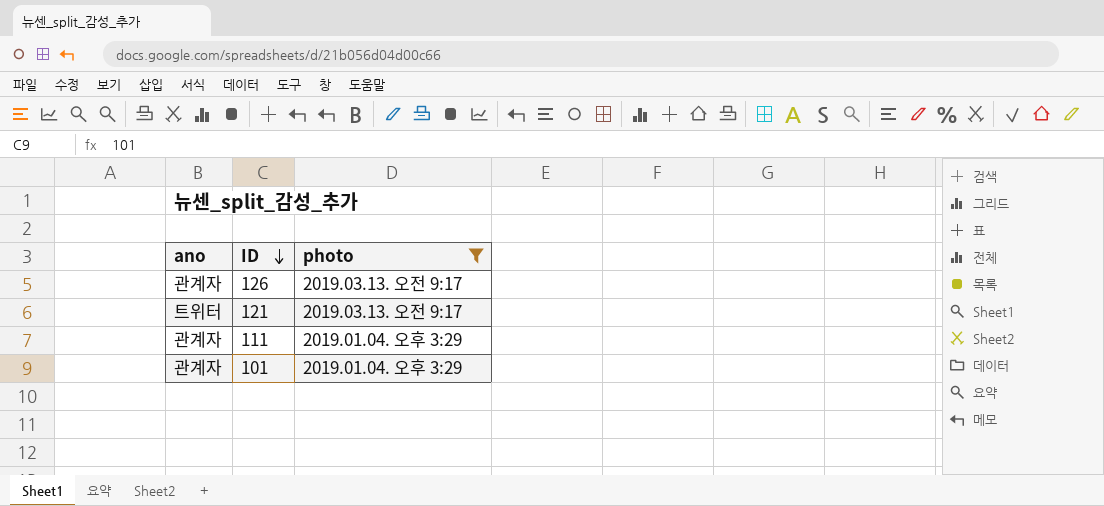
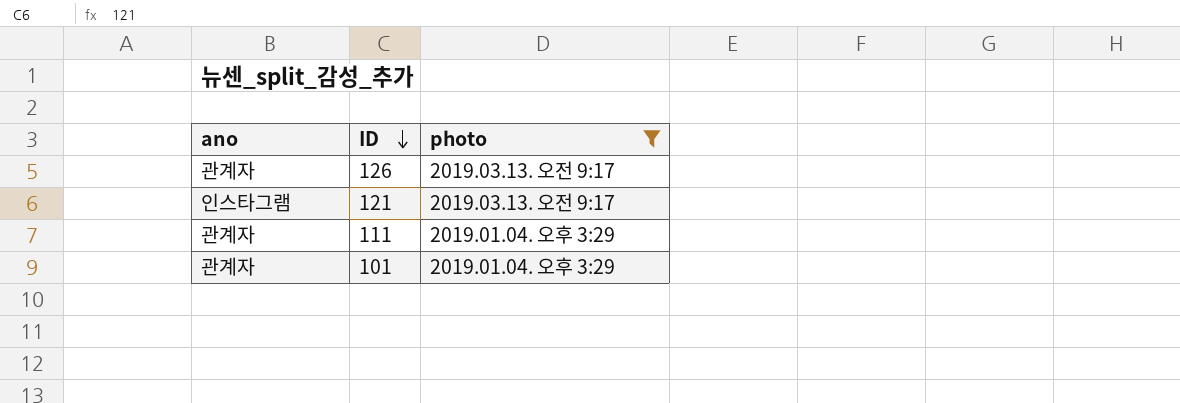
121 | ano: 트위터 -> 인스타그램

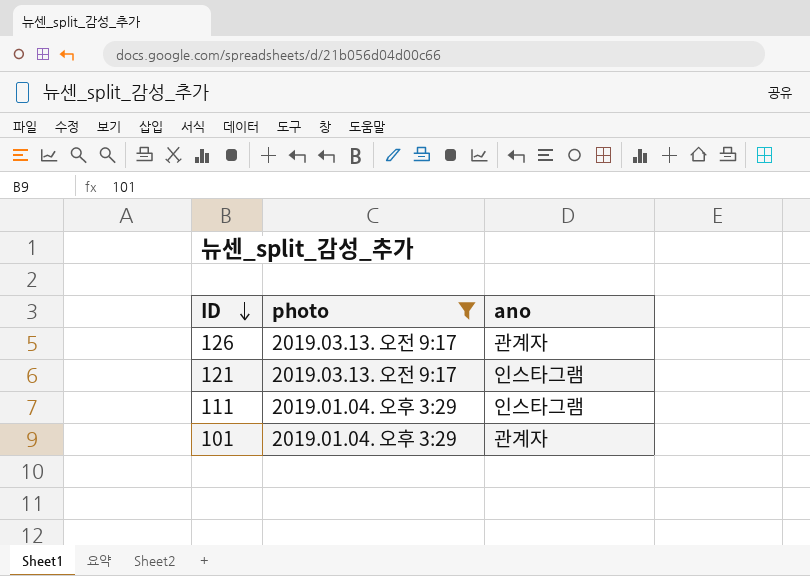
column ano | position: 1 -> 3
111 | ano: 관계자 -> 인스타그램

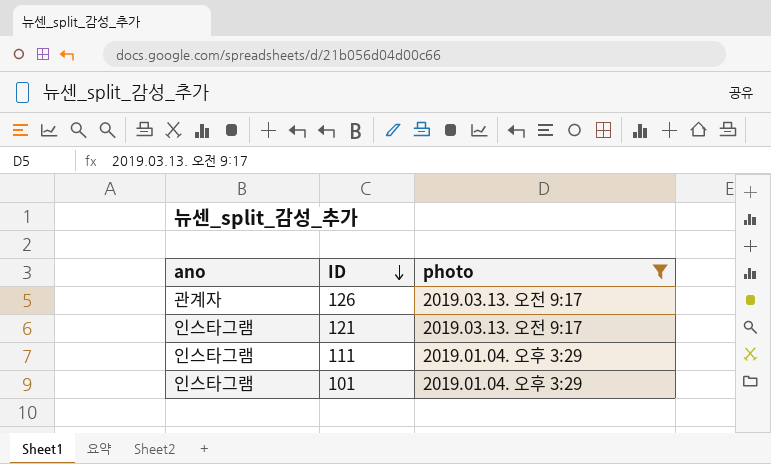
column ano | position: 3 -> 1
101 | ano: 관계자 -> 인스타그램

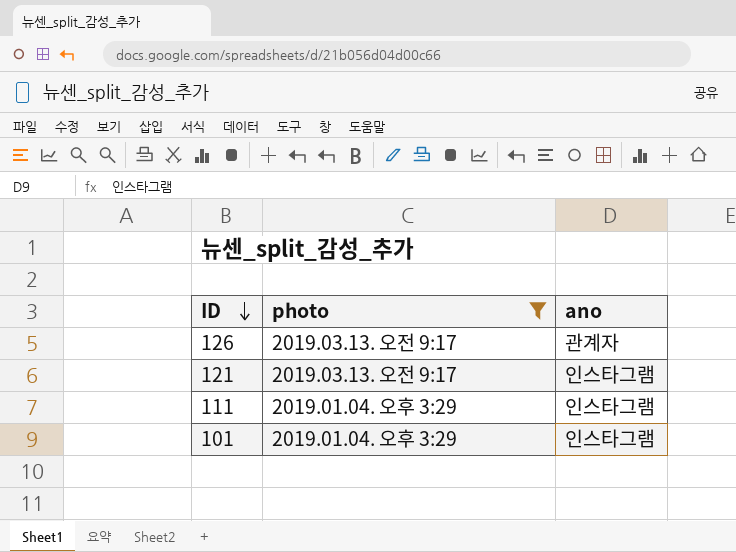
column ano | position: 1 -> 3

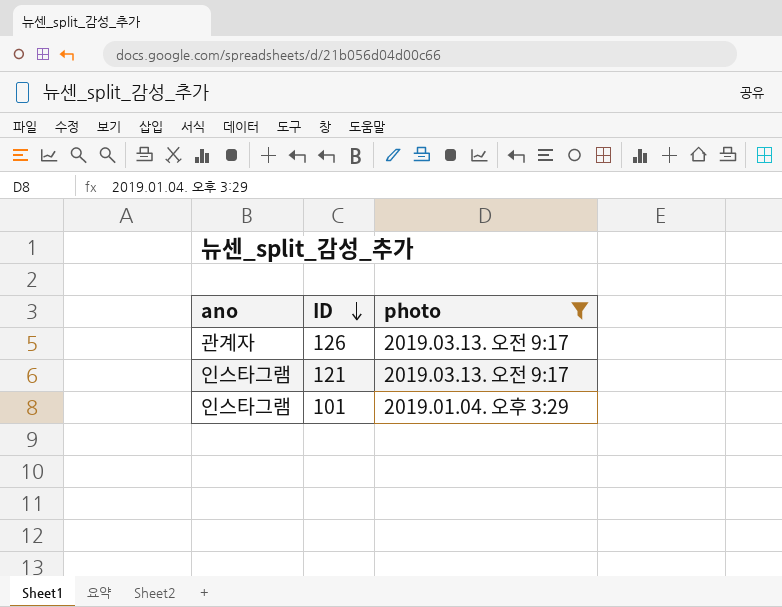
column ano | position: 3 -> 1
row 111: 2019.01.04. 오후 3:29 | 인스타그램 -> none

